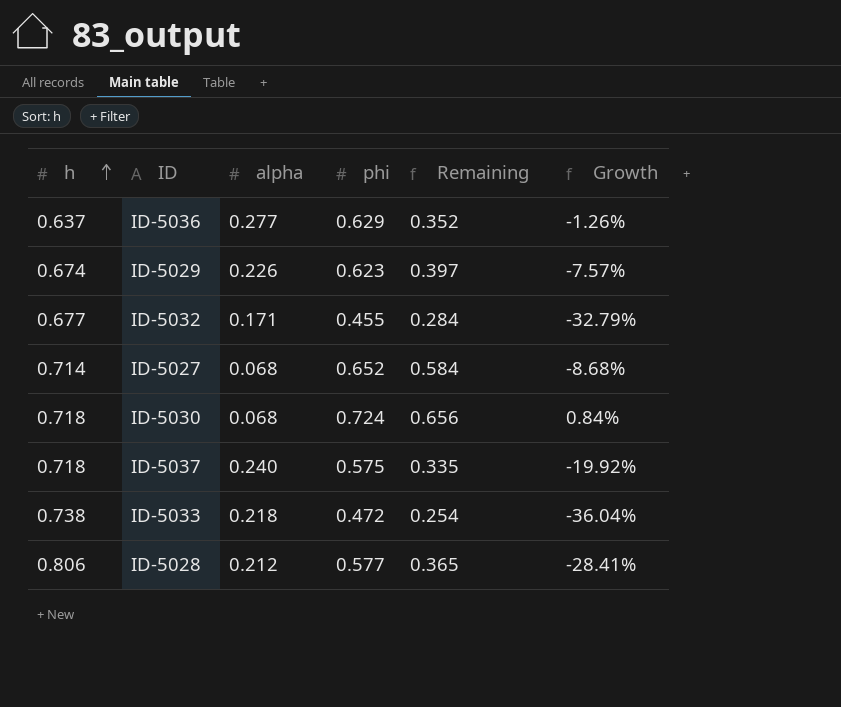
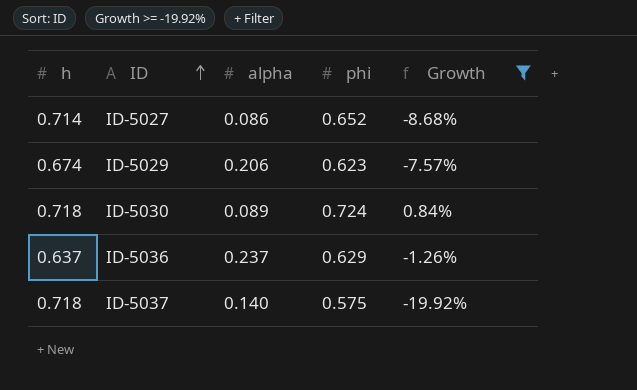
filter: none -> Growth >= -19.92%
row order: h ascending -> ID ascending
column Remaining | formula: [phi] - [alpha] -> none
ID-5027 | alpha: 0.068 -> 0.086
ID-5029 | alpha: 0.226 -> 0.206
ID-5030 | alpha: 0.068 -> 0.089
ID-5036 | alpha: 0.277 -> 0.237
ID-5037 | alpha: 0.240 -> 0.140

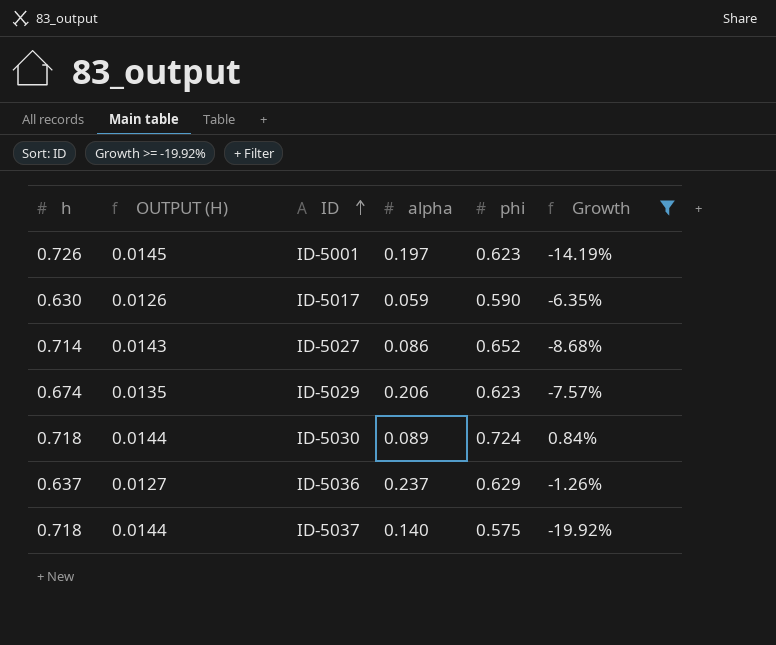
column OUTPUT (H) | formula: none -> [h] * 0.02
row ID-5001: none -> 0.726 | 0.0145 | 0.197 | 0.623 | -14.19%
row ID-5017: none -> 0.630 | 0.0126 | 0.059 | 0.590 | -6.35%

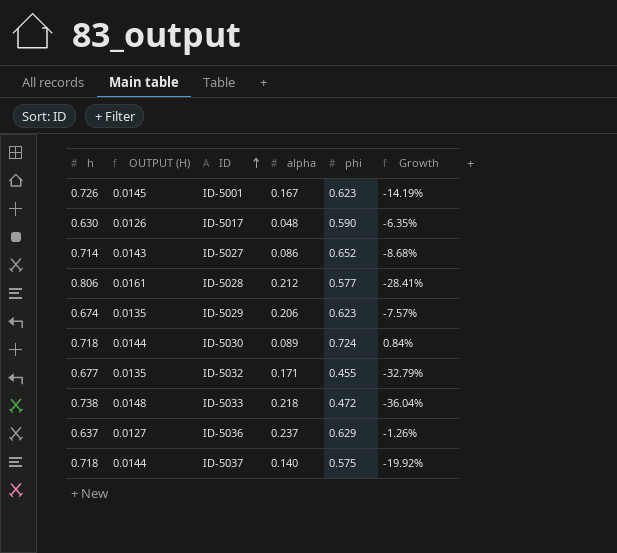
filter: Growth >= -19.92% -> none
ID-5001 | alpha: 0.197 -> 0.167
ID-5017 | alpha: 0.059 -> 0.048

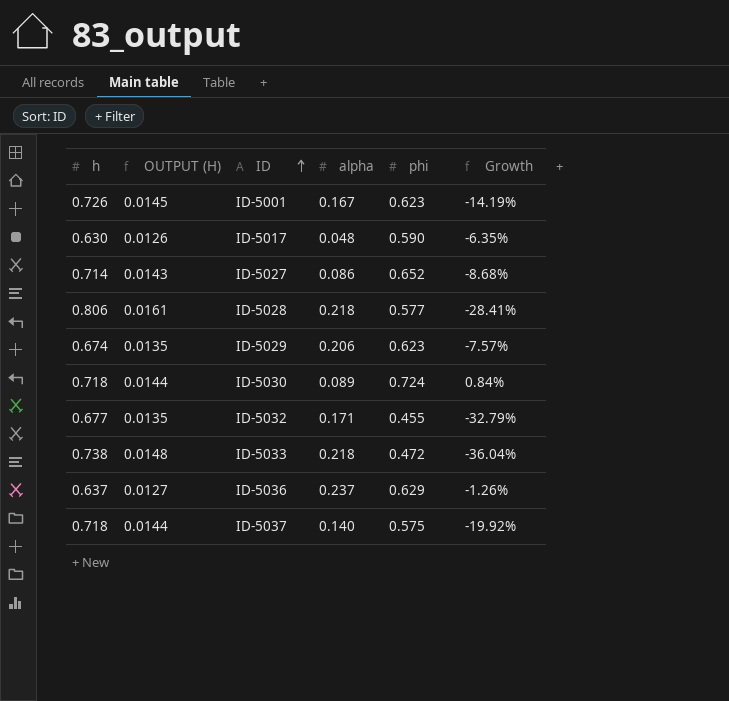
ID-5028 | alpha: 0.212 -> 0.218

